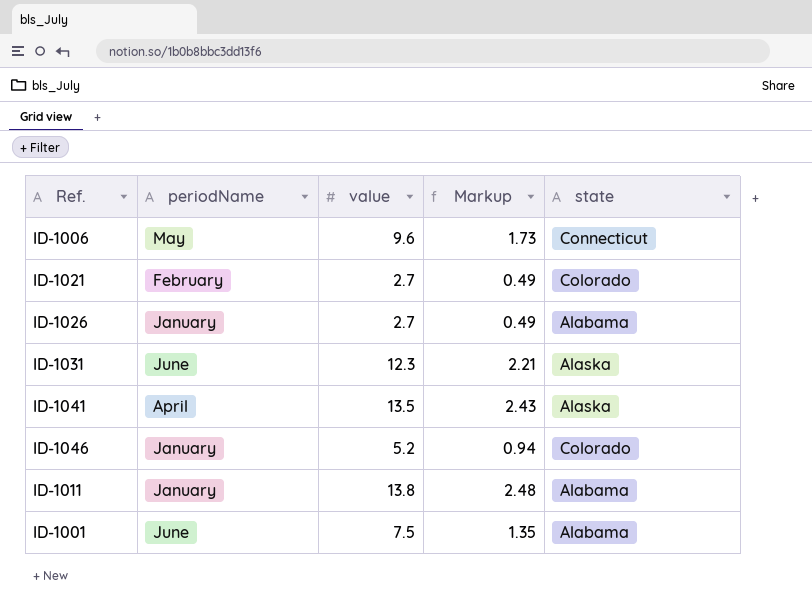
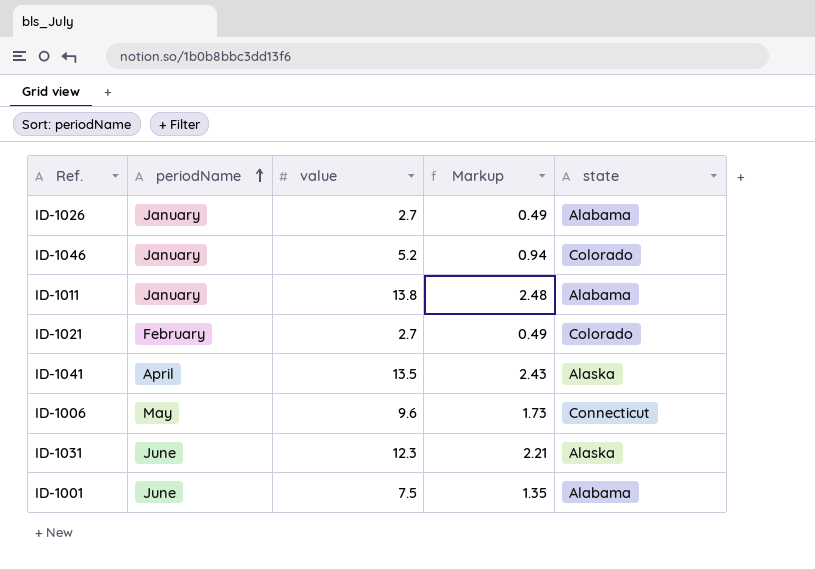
row order: none -> periodName ascending

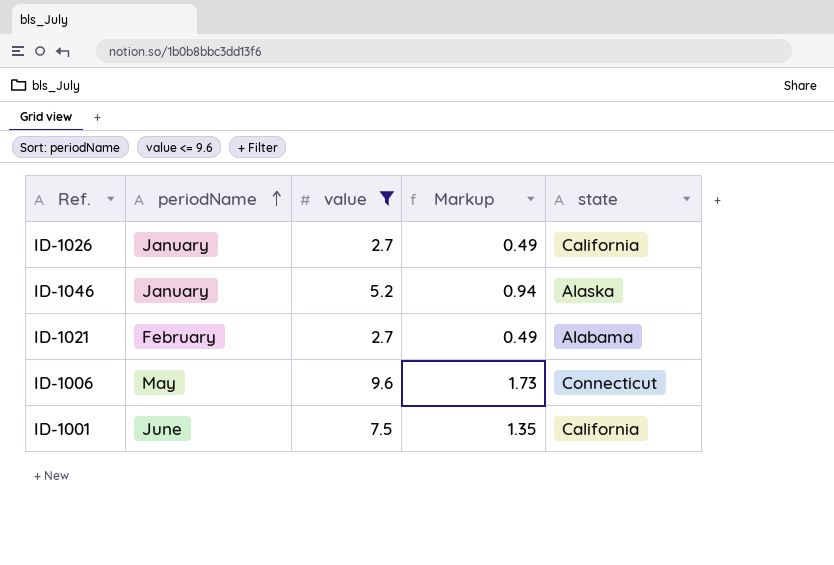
filter: none -> value <= 9.6
ID-1026 | state: Alabama -> California
ID-1046 | state: Colorado -> Alaska
ID-1021 | state: Colorado -> Alabama
ID-1001 | state: Alabama -> California

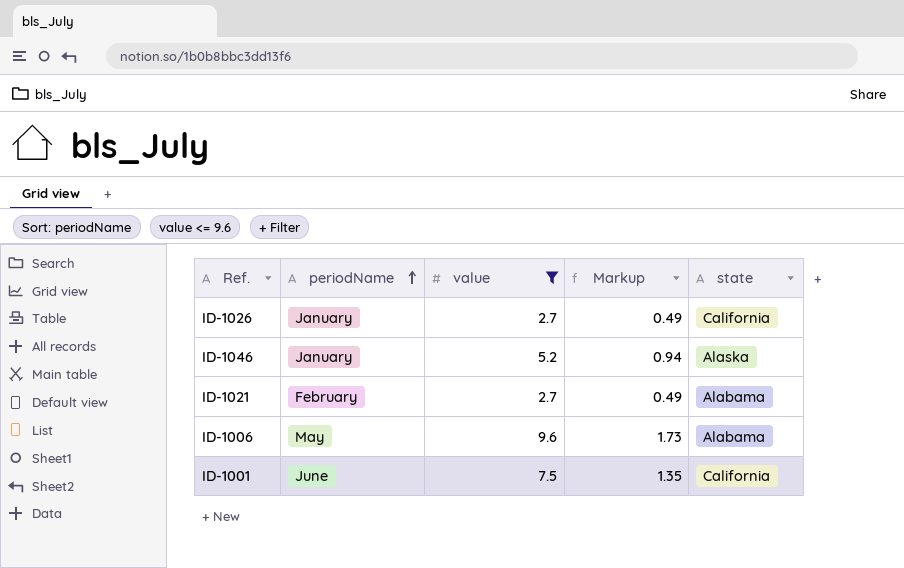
ID-1006 | state: Connecticut -> Alabama

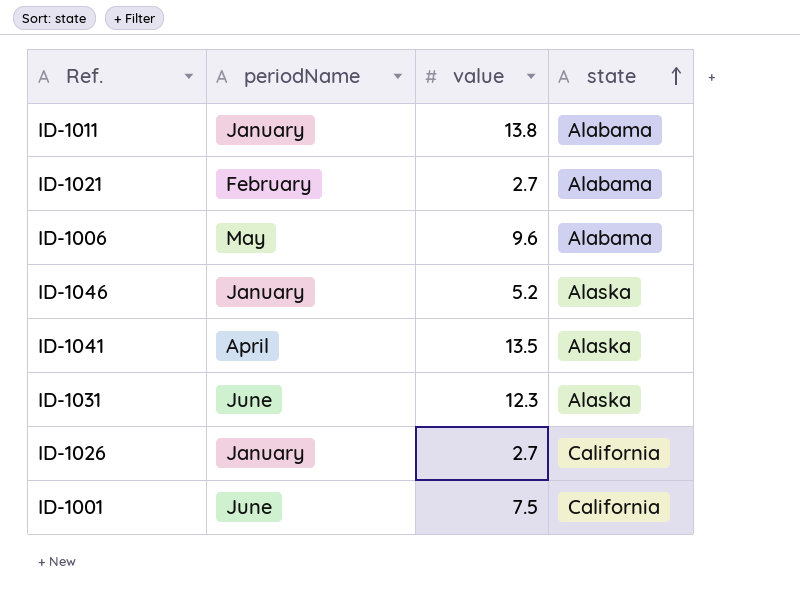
filter: value <= 9.6 -> none
row order: periodName ascending -> state ascending
column Markup | formula: [value] * 0.18 -> none

